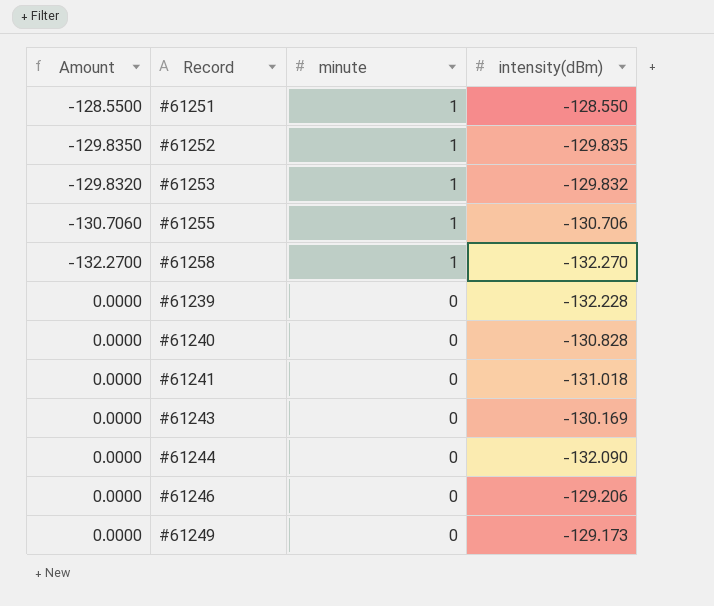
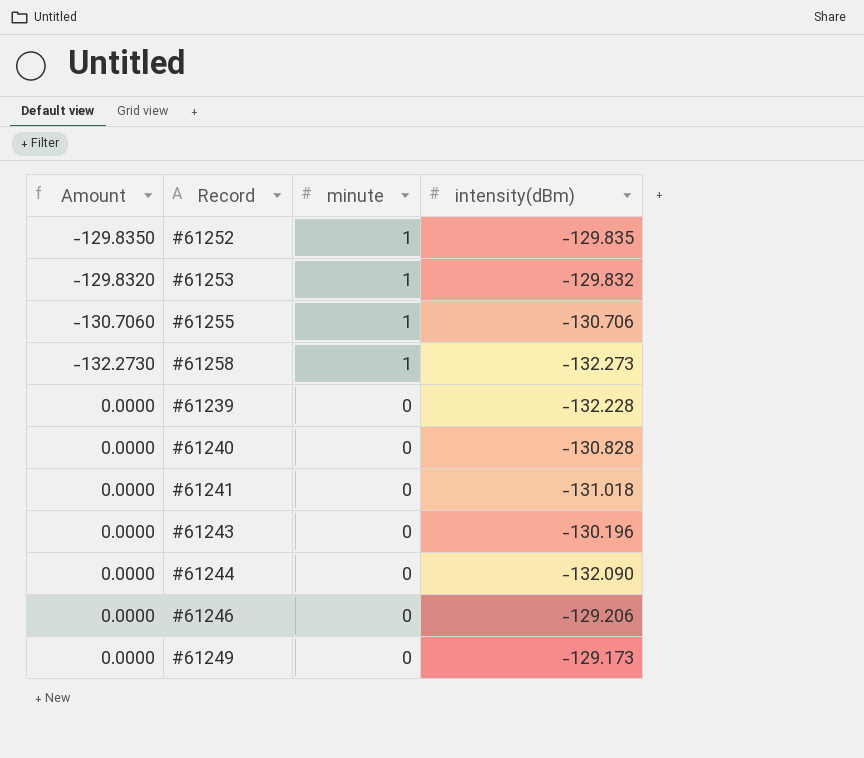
row #61251: -128.5500 | 1 | -128.550 -> none
#61258 | Amount: -132.2700 -> -132.2730
#61258 | intensity(dBm): -132.270 -> -132.273
#61243 | intensity(dBm): -130.169 -> -130.196

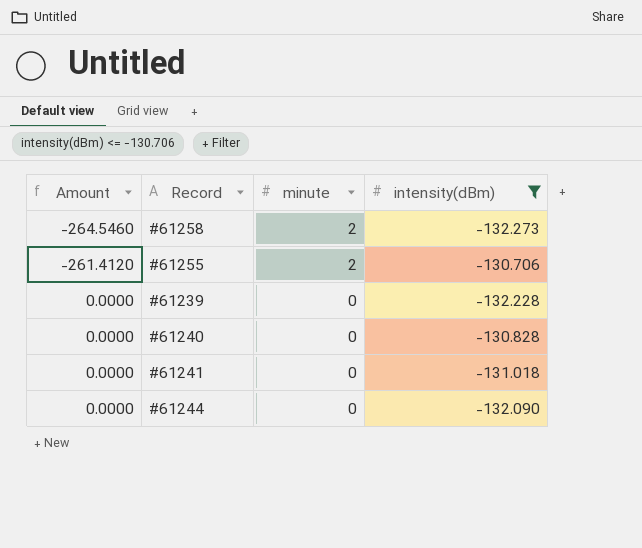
filter: none -> intensity(dBm) <= -130.706
row order: minute descending -> Amount ascending
#61258 | Amount: -132.2730 -> -264.5460
#61258 | minute: 1 -> 2
#61255 | Amount: -130.7060 -> -261.4120
#61255 | minute: 1 -> 2

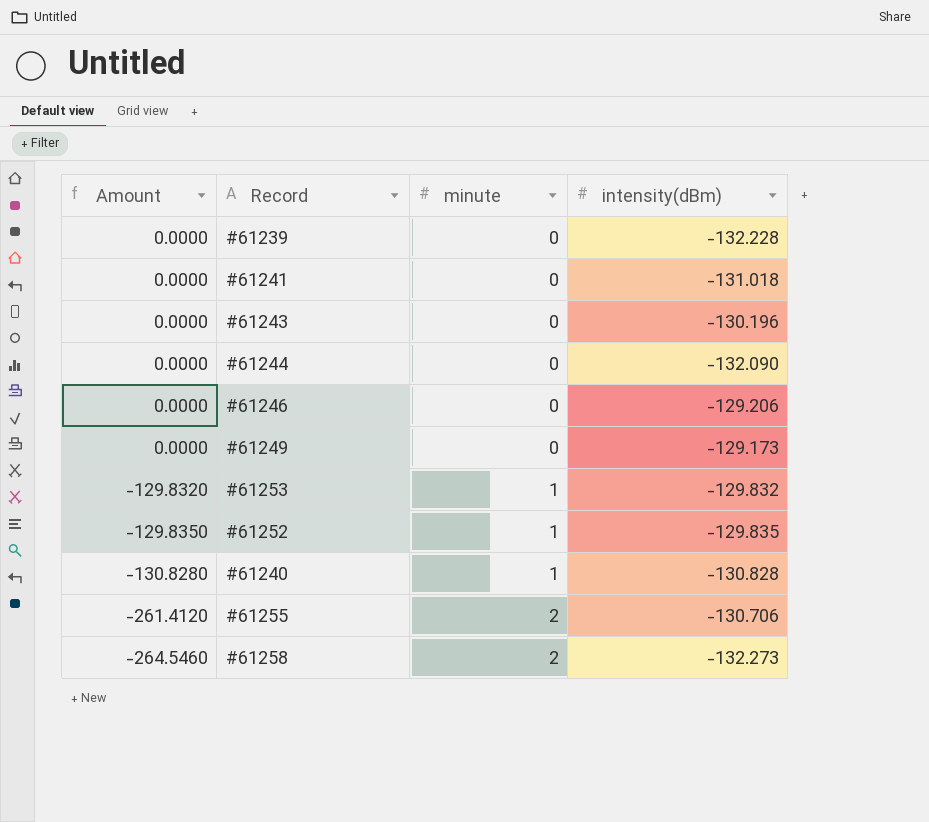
filter: intensity(dBm) <= -130.706 -> none
row order: Amount ascending -> Amount descending
#61240 | Amount: 0.0000 -> -130.8280
#61240 | minute: 0 -> 1

